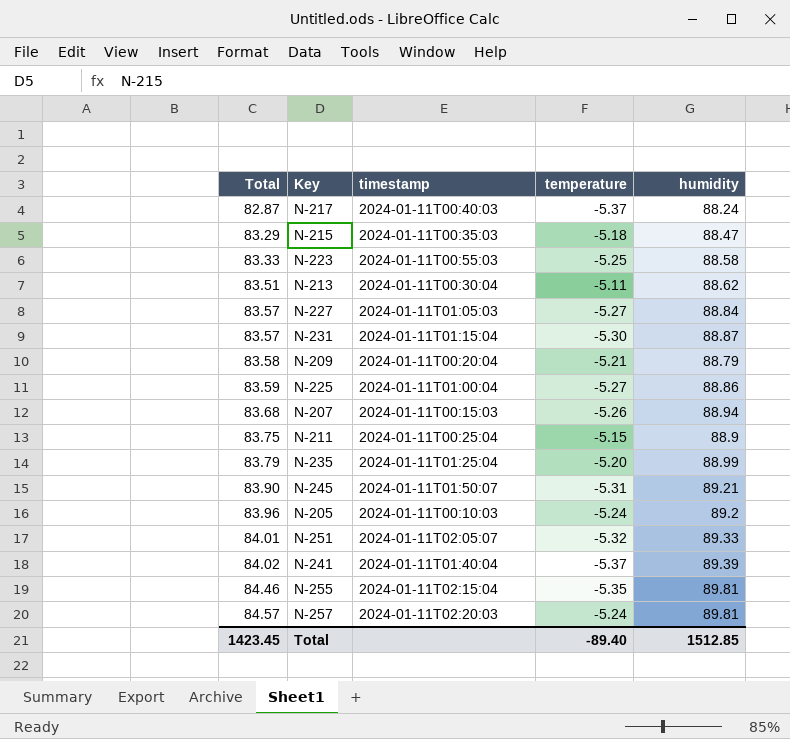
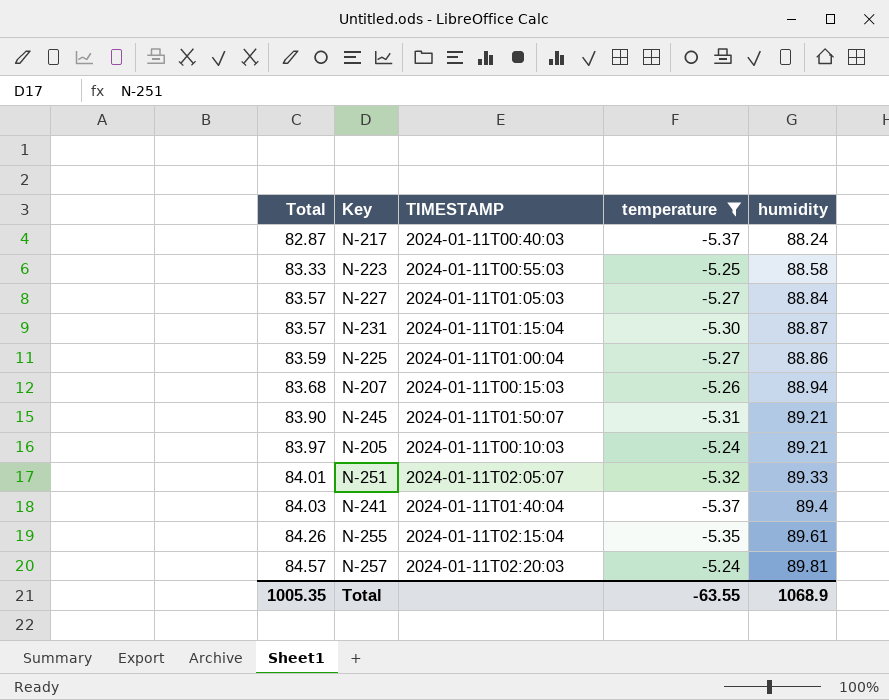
filter: none -> temperature <= -5.24
column name: timestamp -> TIMESTAMP
N-205 | Total: 83.96 -> 83.97
N-205 | humidity: 89.2 -> 89.21
N-241 | Total: 84.02 -> 84.03
N-241 | humidity: 89.39 -> 89.4
N-255 | Total: 84.46 -> 84.26
N-255 | humidity: 89.81 -> 89.61
Total | Total: 1423.45 -> 1005.35
Total | temperature: -89.40 -> -63.55
Total | humidity: 1512.85 -> 1068.9

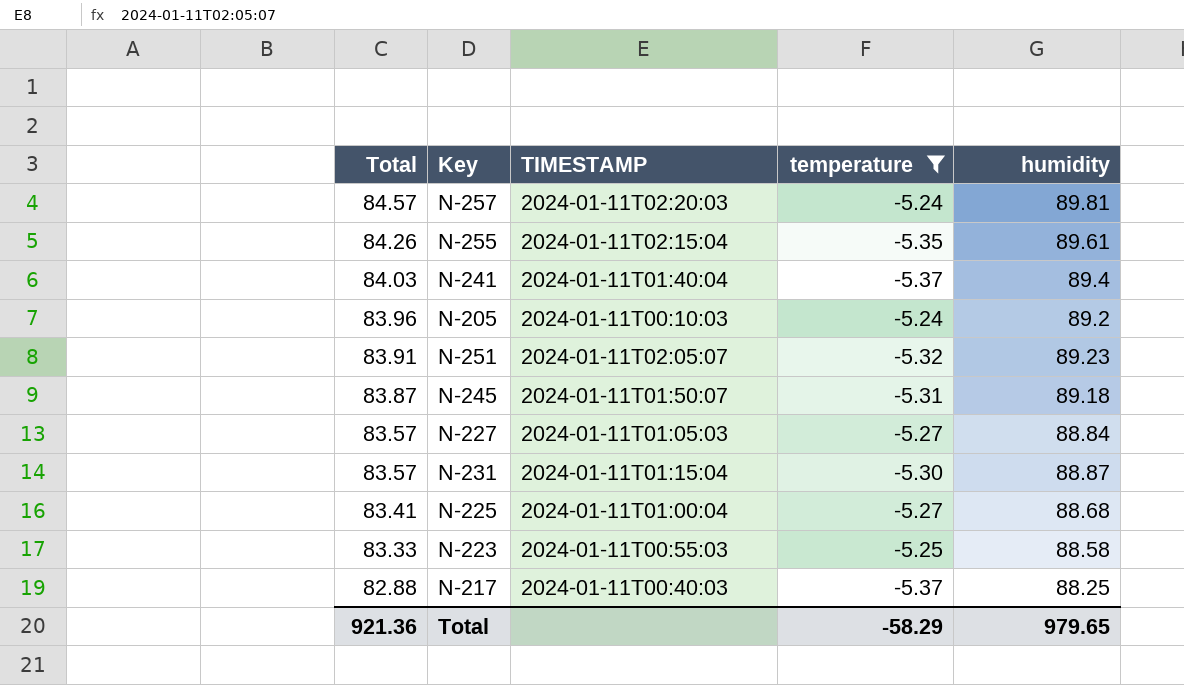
row order: Total ascending -> Total descending
row N-207: 83.68 | 2024-01-11T00:15:03 | -5.26 | 88.94 -> none
N-205 | Total: 83.97 -> 83.96
N-205 | humidity: 89.21 -> 89.2
N-251 | Total: 84.01 -> 83.91
N-251 | humidity: 89.33 -> 89.23
N-245 | Total: 83.90 -> 83.87
N-245 | humidity: 89.21 -> 89.18
N-225 | Total: 83.59 -> 83.41
N-225 | humidity: 88.86 -> 88.68
N-217 | Total: 82.87 -> 82.88
N-217 | humidity: 88.24 -> 88.25
Total | Total: 1005.35 -> 921.36
Total | temperature: -63.55 -> -58.29
Total | humidity: 1068.9 -> 979.65

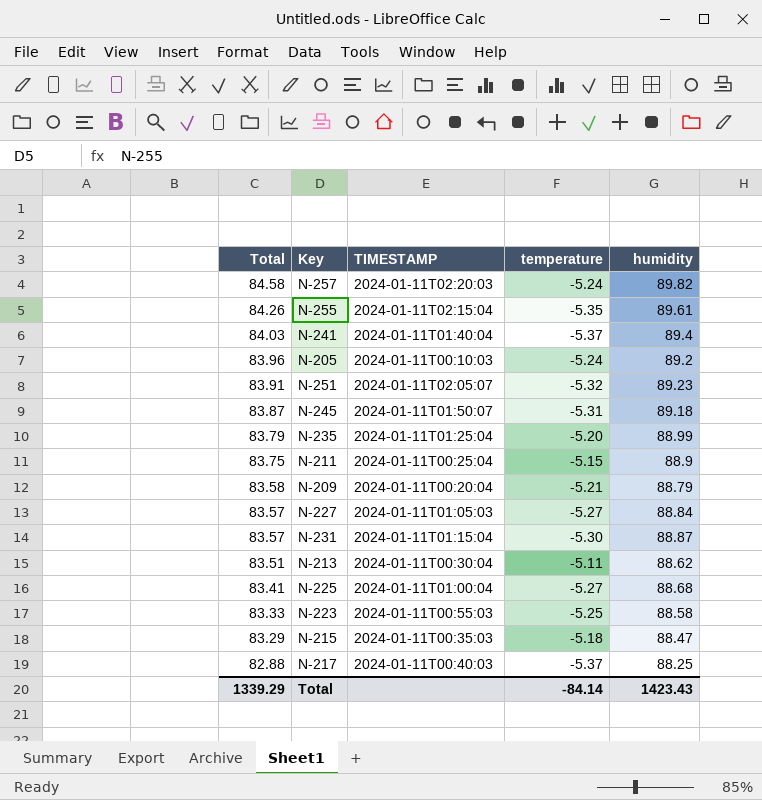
filter: temperature <= -5.24 -> none
N-257 | Total: 84.57 -> 84.58
N-257 | humidity: 89.81 -> 89.82
Total | Total: 921.36 -> 1339.29
Total | temperature: -58.29 -> -84.14
Total | humidity: 979.65 -> 1423.43

